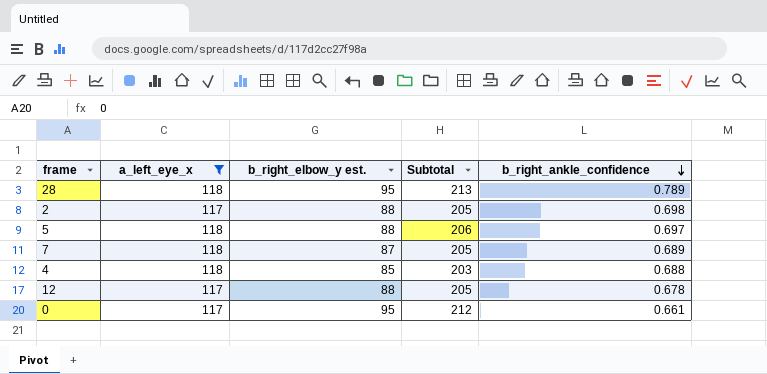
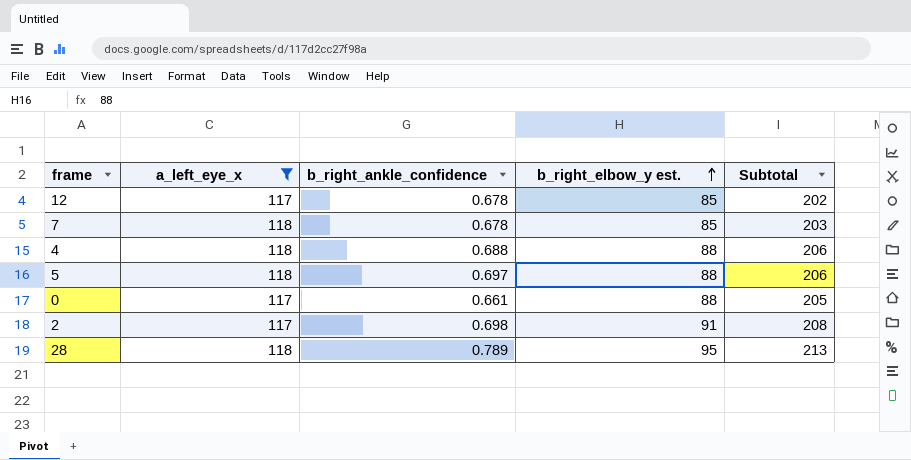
row order: b_right_ankle_confidence descending -> b_right_elbow_y est. ascending
column b_right_ankle_confidence | position: 5 -> 3
12 | b_right_elbow_y est.: 88 -> 85
12 | Subtotal: 205 -> 202
7 | b_right_ankle_confidence: 0.689 -> 0.678
7 | b_right_elbow_y est.: 87 -> 85
7 | Subtotal: 205 -> 203
4 | b_right_elbow_y est.: 85 -> 88
4 | Subtotal: 203 -> 206
0 | b_right_elbow_y est.: 95 -> 88
0 | Subtotal: 212 -> 205
2 | b_right_elbow_y est.: 88 -> 91
2 | Subtotal: 205 -> 208

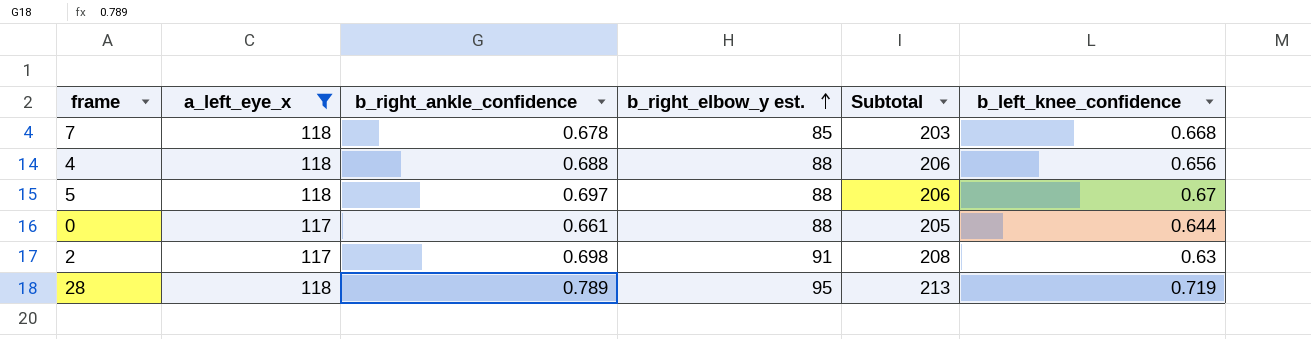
column b_left_knee_confidence | position: none -> 6
row 12: 117 | 0.678 | 85 | 202 -> none

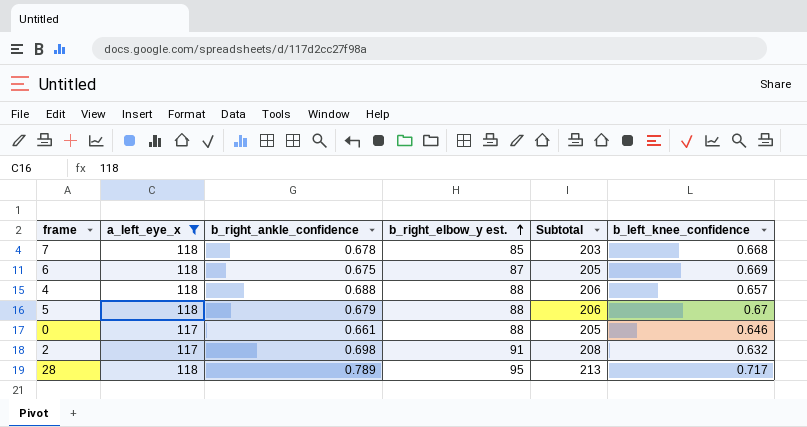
row 6: none -> 118 | 0.675 | 87 | 205 | 0.669
4 | b_left_knee_confidence: 0.656 -> 0.657
5 | b_right_ankle_confidence: 0.697 -> 0.679
0 | b_left_knee_confidence: 0.644 -> 0.646
2 | b_left_knee_confidence: 0.63 -> 0.632
28 | b_left_knee_confidence: 0.719 -> 0.717

